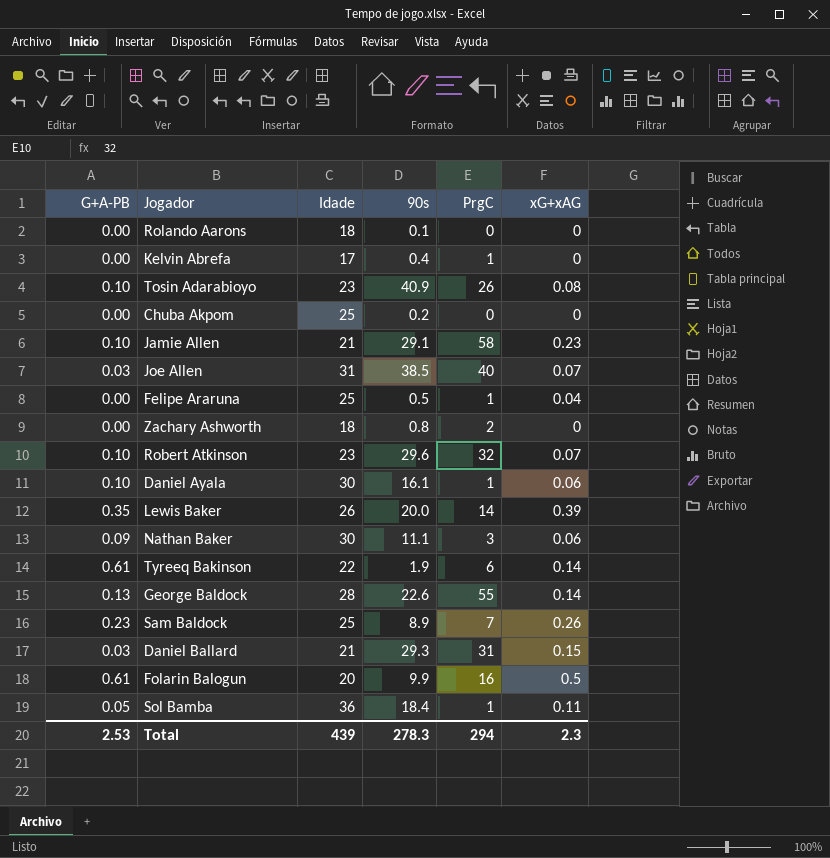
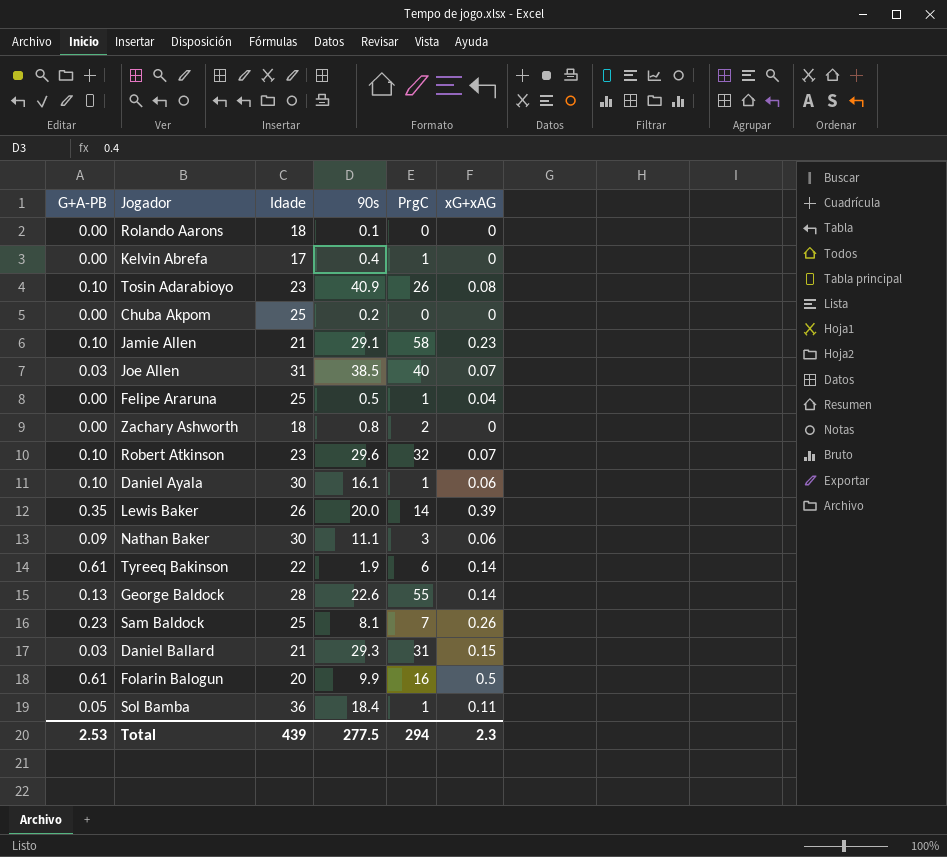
Sam Baldock | 90s: 8.9 -> 8.1
Total | 90s: 278.3 -> 277.5

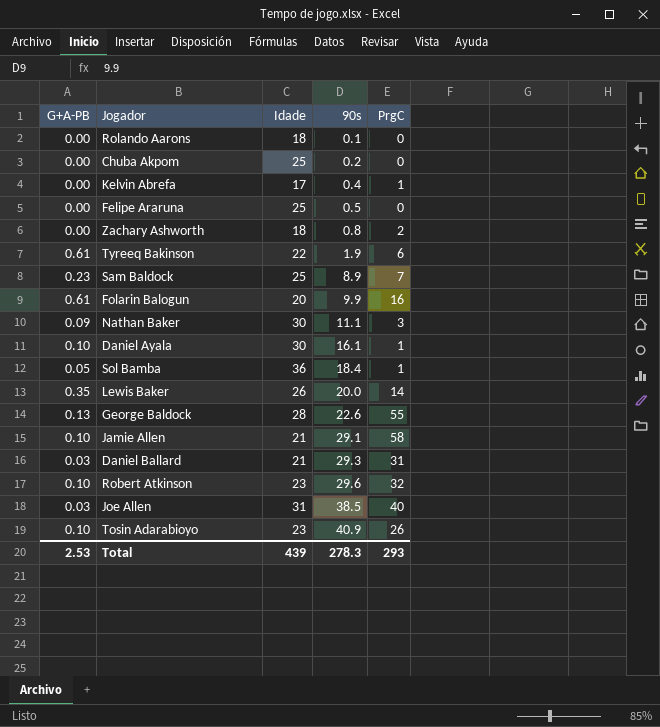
row order: none -> 90s ascending
column xG+xAG | position: 6 -> none
Felipe Araruna | PrgC: 1 -> 0
Sam Baldock | 90s: 8.1 -> 8.9
Total | 90s: 277.5 -> 278.3
Total | PrgC: 294 -> 293

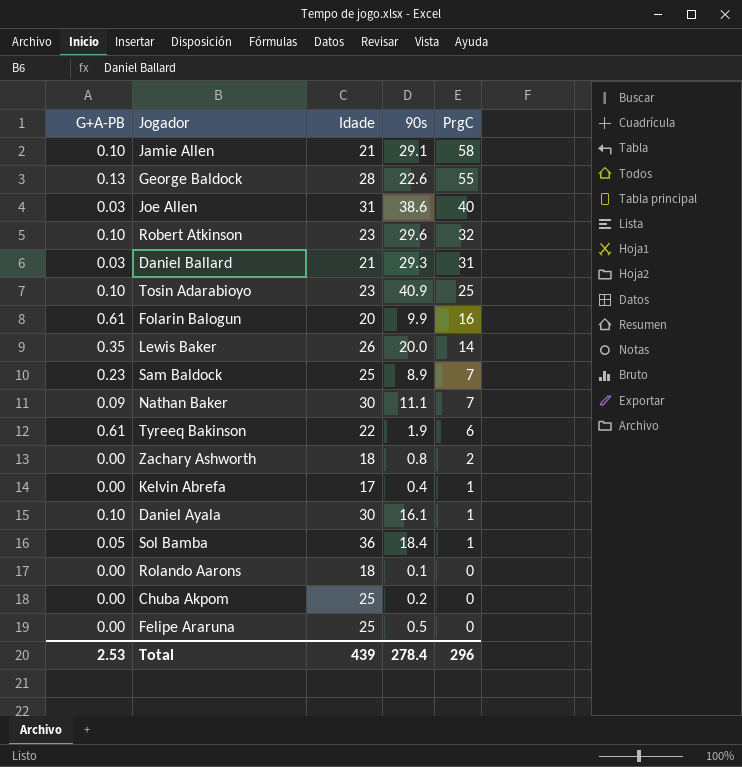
row order: 90s ascending -> PrgC descending
Joe Allen | 90s: 38.5 -> 38.6
Tosin Adarabioyo | PrgC: 26 -> 25
Nathan Baker | PrgC: 3 -> 7
Total | 90s: 278.3 -> 278.4
Total | PrgC: 293 -> 296

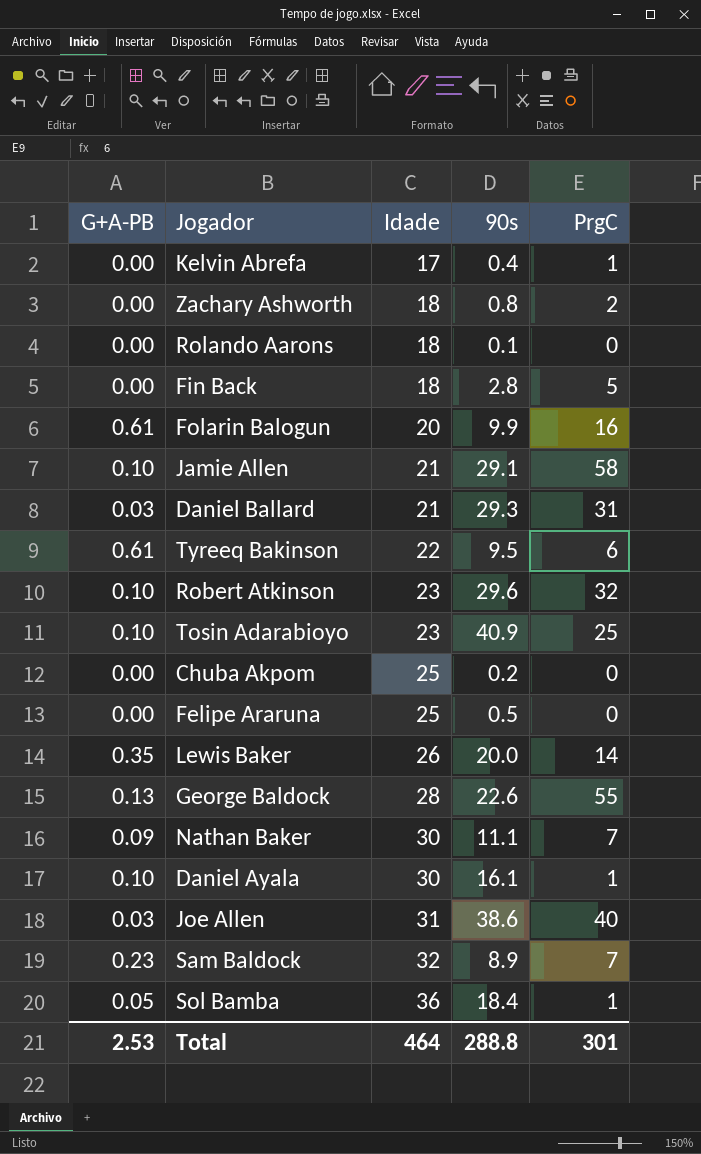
row order: PrgC descending -> Idade ascending
row Fin Back: none -> 0.00 | 18 | 2.8 | 5
Tyreeq Bakinson | 90s: 1.9 -> 9.5
Sam Baldock | Idade: 25 -> 32
Total | Idade: 439 -> 464
Total | 90s: 278.4 -> 288.8
Total | PrgC: 296 -> 301

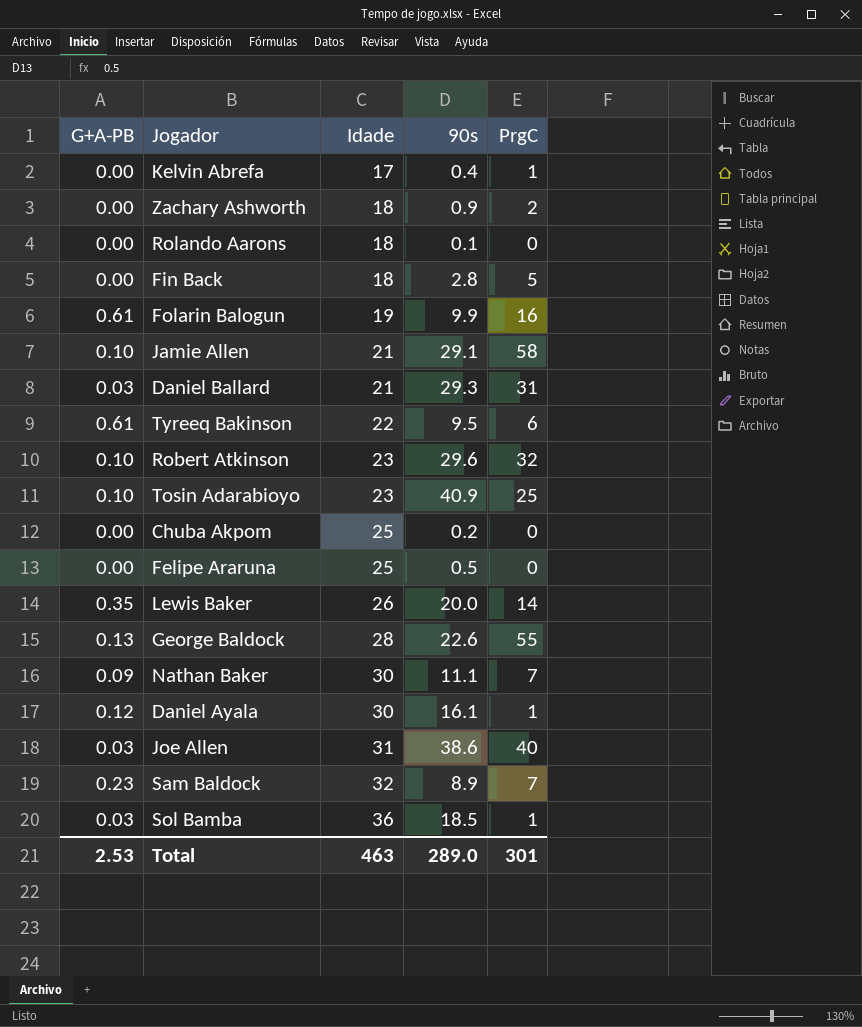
Zachary Ashworth | 90s: 0.8 -> 0.9
Folarin Balogun | Idade: 20 -> 19
Daniel Ayala | G+A-PB: 0.10 -> 0.12
Sol Bamba | G+A-PB: 0.05 -> 0.03
Sol Bamba | 90s: 18.4 -> 18.5
Total | Idade: 464 -> 463
Total | 90s: 288.8 -> 289.0

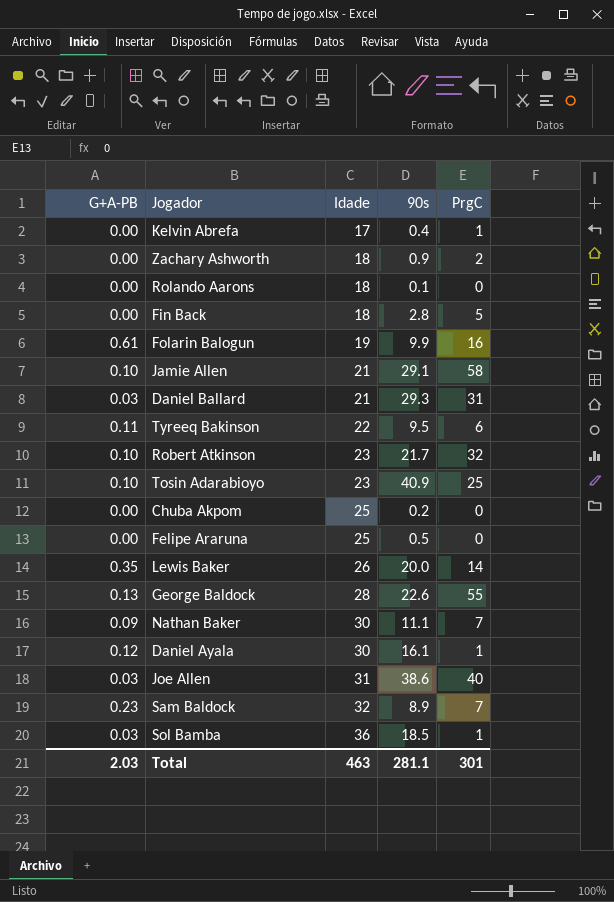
Tyreeq Bakinson | G+A-PB: 0.61 -> 0.11
Robert Atkinson | 90s: 29.6 -> 21.7
Total | G+A-PB: 2.53 -> 2.03
Total | 90s: 289.0 -> 281.1

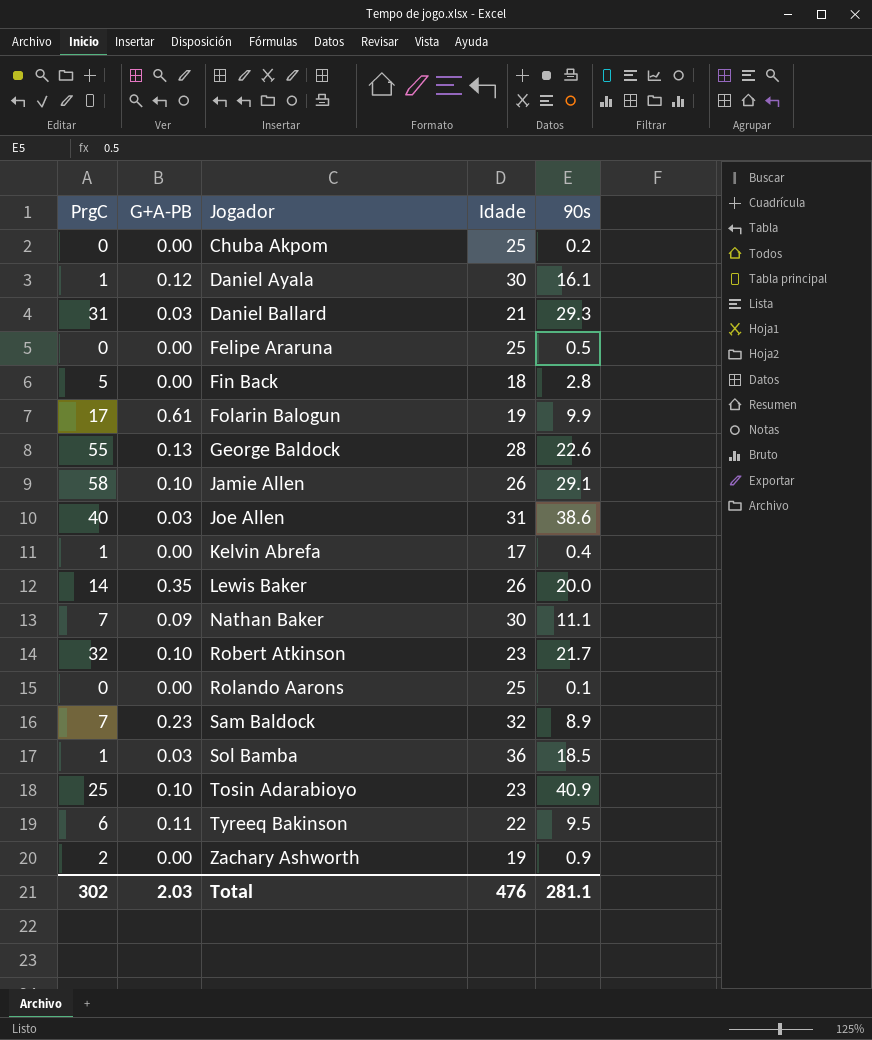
row order: Idade ascending -> Jogador ascending
column PrgC | position: 5 -> 1
Folarin Balogun | PrgC: 16 -> 17
Jamie Allen | Idade: 21 -> 26
Rolando Aarons | Idade: 18 -> 25
Zachary Ashworth | Idade: 18 -> 19
Total | PrgC: 301 -> 302
Total | Idade: 463 -> 476

